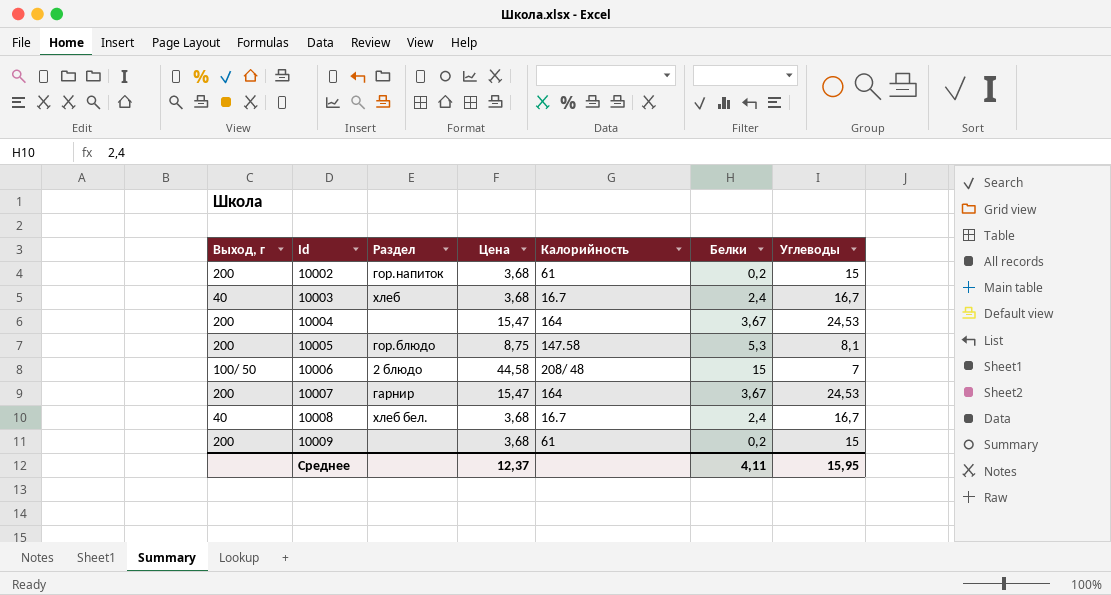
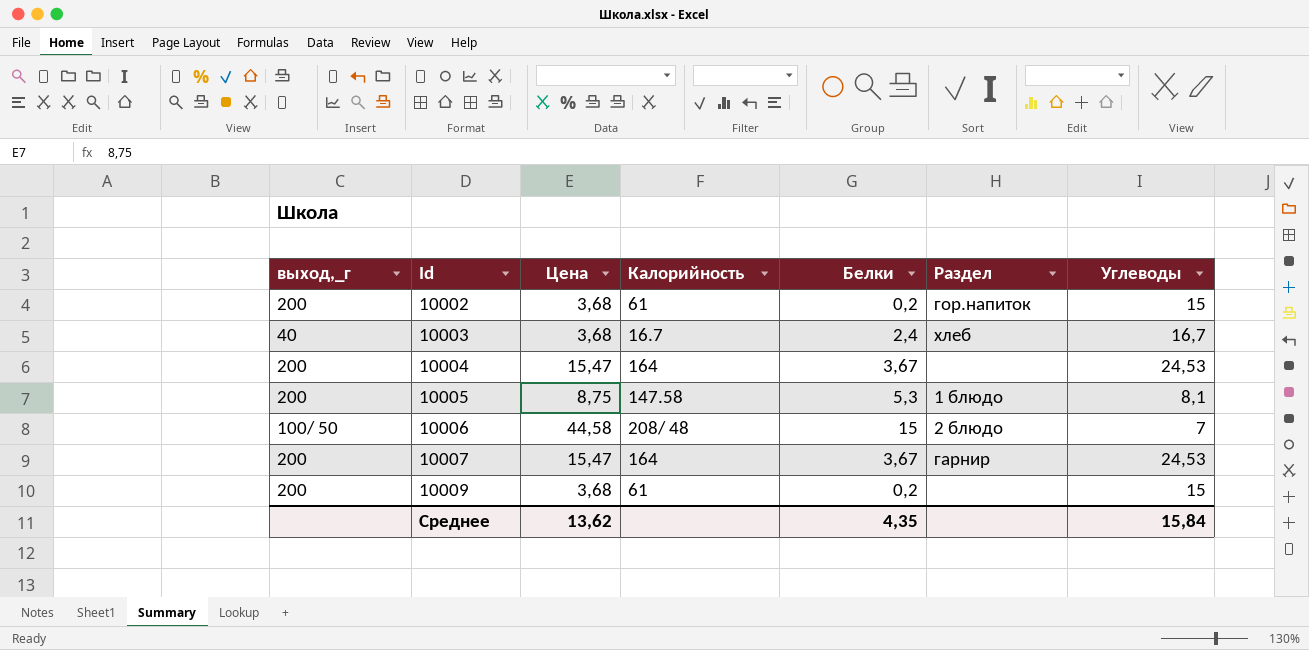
column name: Выход, г -> выход,_г
column Раздел | position: 3 -> 6
row 10008: 40 | хлеб бел. | 3,68 | 16.7 | 2,4 | 16,7 -> none
10005 | Раздел: гор.блюдо -> 1 блюдо
Среднее | Цена: 12,37 -> 13,62
Среднее | Белки: 4,11 -> 4,35
Среднее | Углеводы: 15,95 -> 15,84

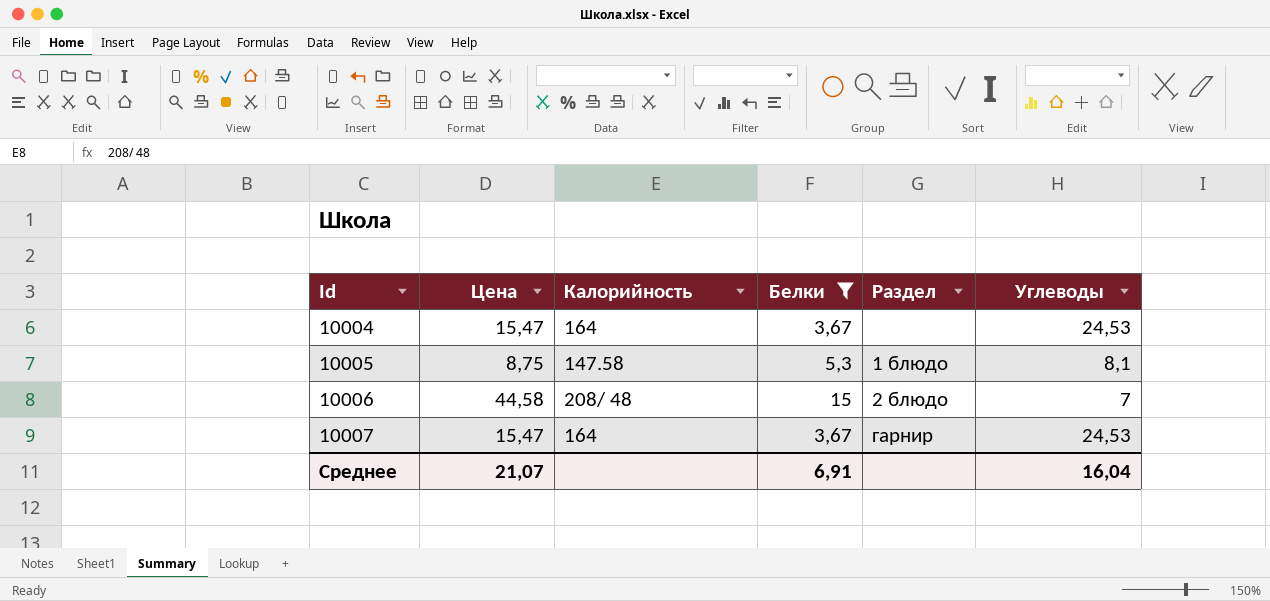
filter: none -> Белки >= 3,67
column выход,_г | position: 1 -> none
Среднее | Цена: 13,62 -> 21,07
Среднее | Белки: 4,35 -> 6,91
Среднее | Углеводы: 15,84 -> 16,04

